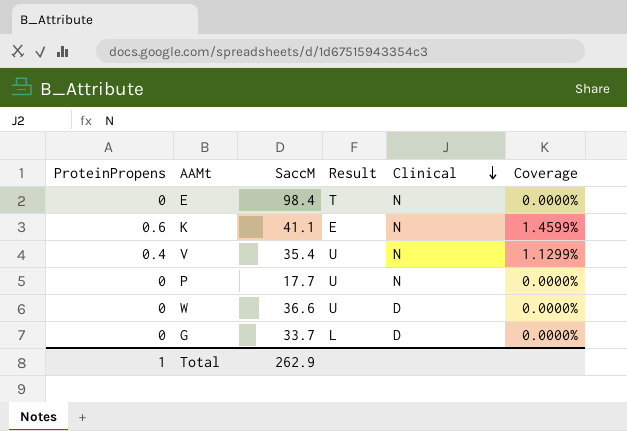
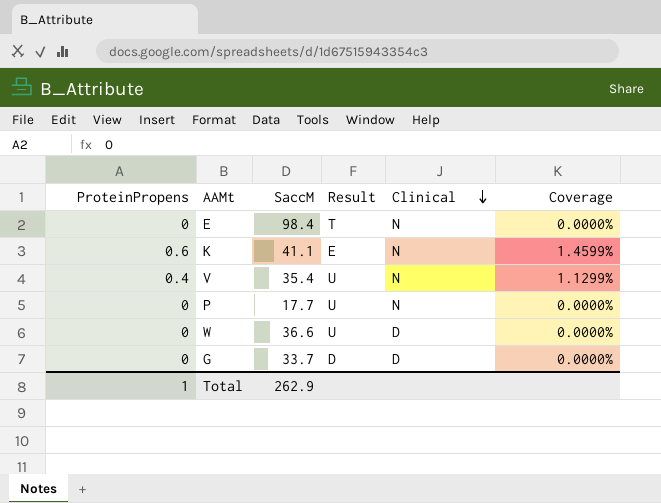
G | Result: L -> D

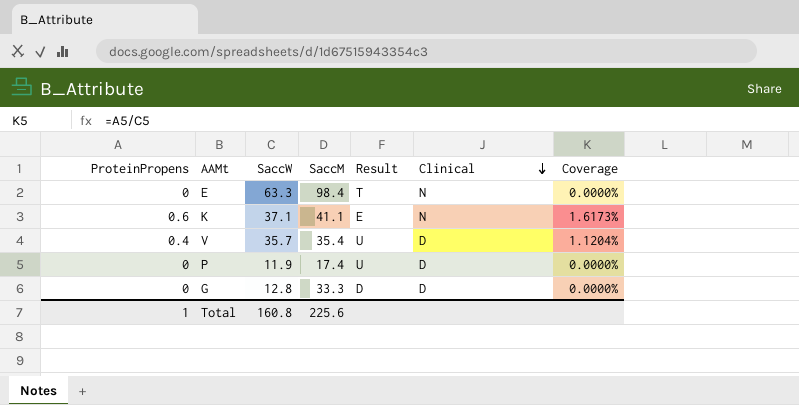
column SaccW | position: none -> 3
column Coverage | formula: [ProteinPropens] / [SaccM] -> [ProteinPropens] / [SaccW]
row W: 0 | 36.6 | U | D | 0.0000% -> none
V | Clinical: N -> D
P | SaccM: 17.7 -> 17.4
P | Clinical: N -> D
G | SaccM: 33.7 -> 33.3
Total | SaccM: 262.9 -> 225.6

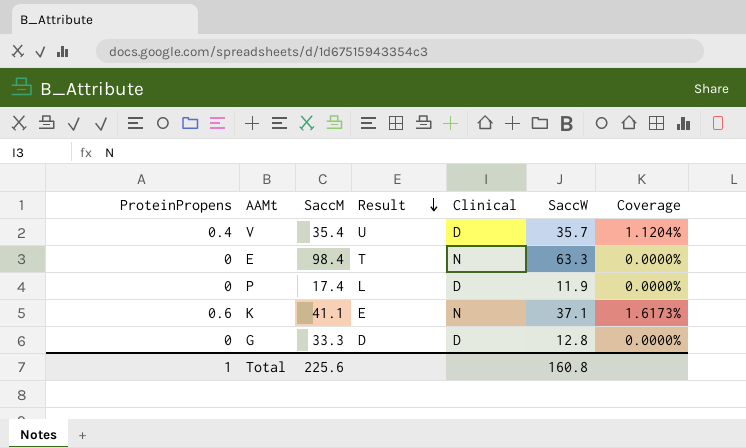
row order: Clinical descending -> Result descending
column SaccW | position: 3 -> 6
P | Result: U -> L

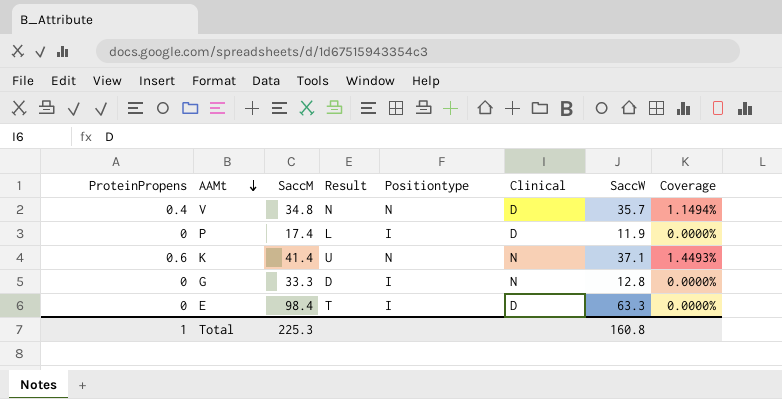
row order: Result descending -> AAMt descending
column Positiontype | position: none -> 5
column Coverage | formula: [ProteinPropens] / [SaccW] -> [ProteinPropens] / [SaccM]
V | SaccM: 35.4 -> 34.8
V | Result: U -> N
K | SaccM: 41.1 -> 41.4
K | Result: E -> U
G | Clinical: D -> N
E | Clinical: N -> D
Total | SaccM: 225.6 -> 225.3

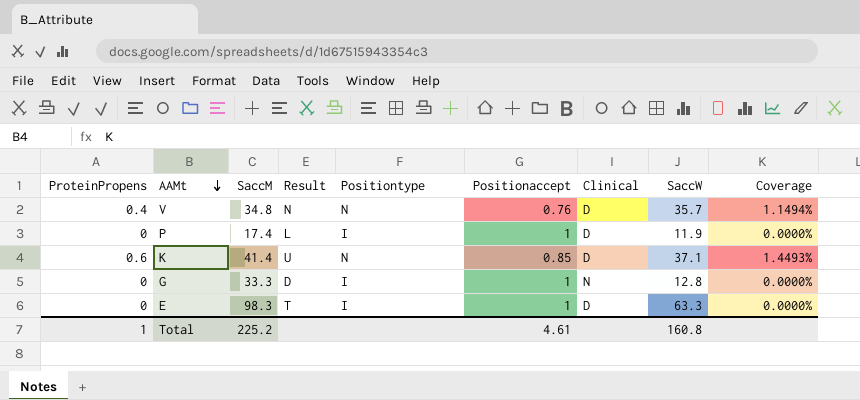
column Positionaccept | position: none -> 6
K | Clinical: N -> D
E | SaccM: 98.4 -> 98.3
Total | SaccM: 225.3 -> 225.2

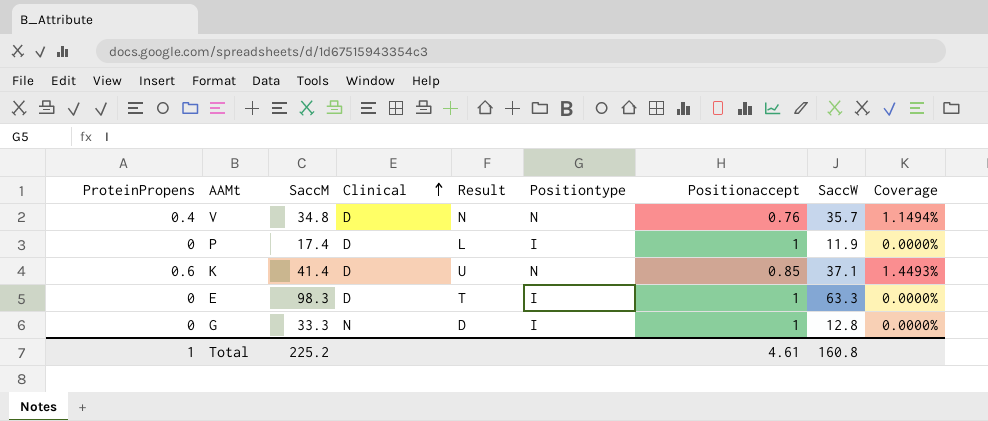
row order: AAMt descending -> Clinical ascending
column Clinical | position: 7 -> 4

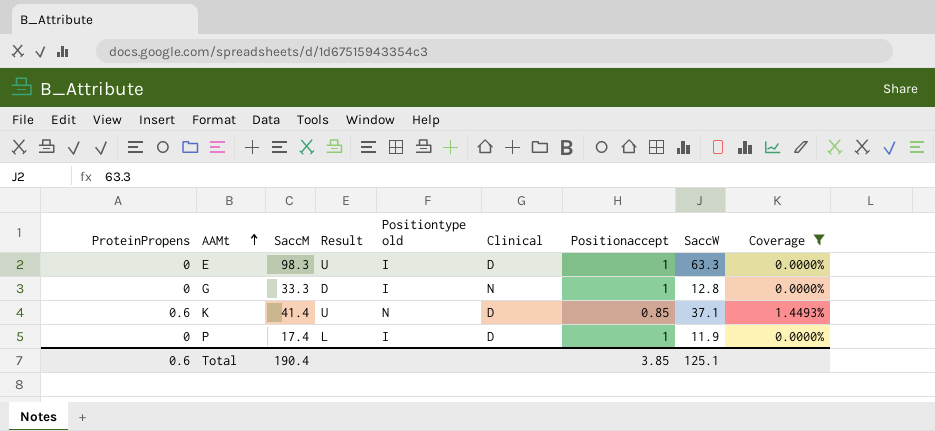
filter: none -> Coverage != 1.1494%
row order: Clinical ascending -> AAMt ascending
column name: Positiontype -> Positiontype old
column Clinical | position: 4 -> 6
E | Result: T -> U
Total | ProteinPropens: 1 -> 0.6
Total | SaccM: 225.2 -> 190.4
Total | Positionaccept: 4.61 -> 3.85
Total | SaccW: 160.8 -> 125.1

